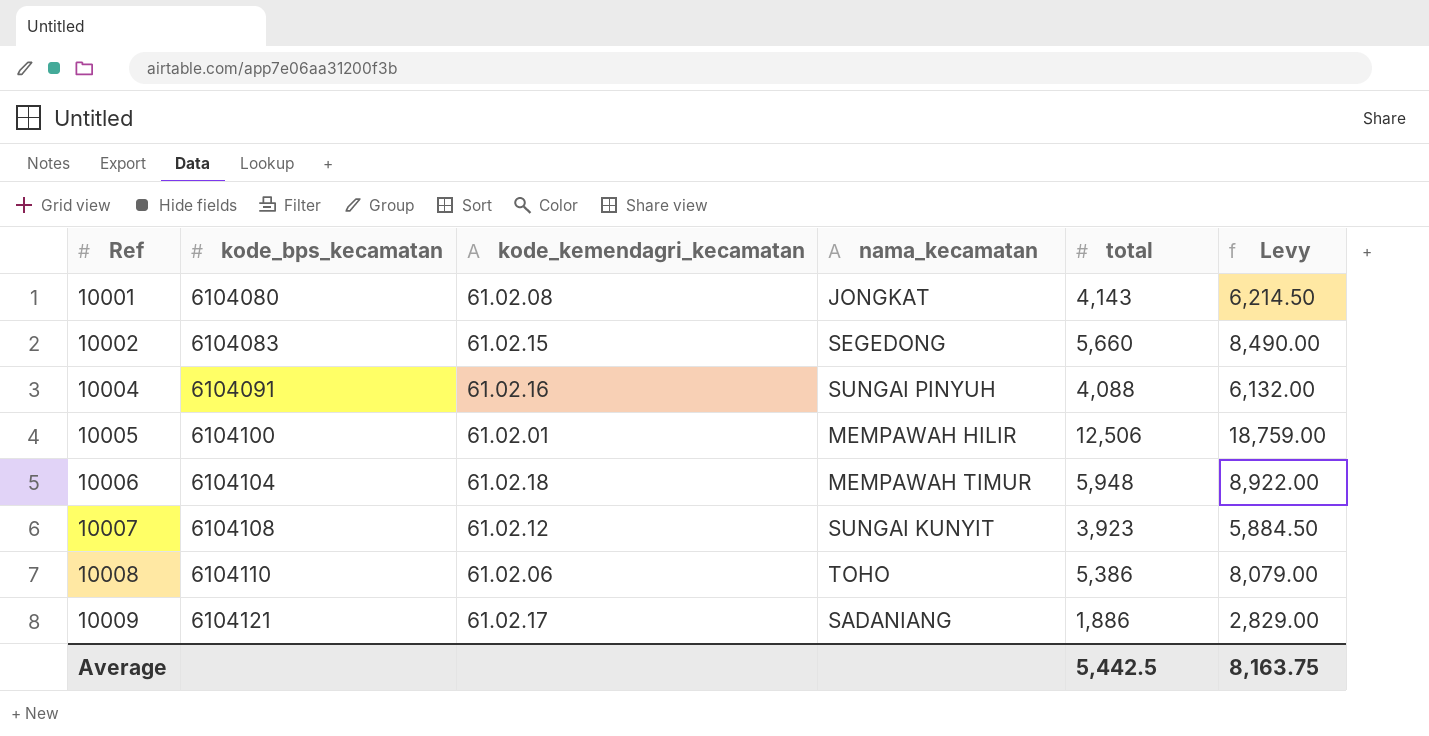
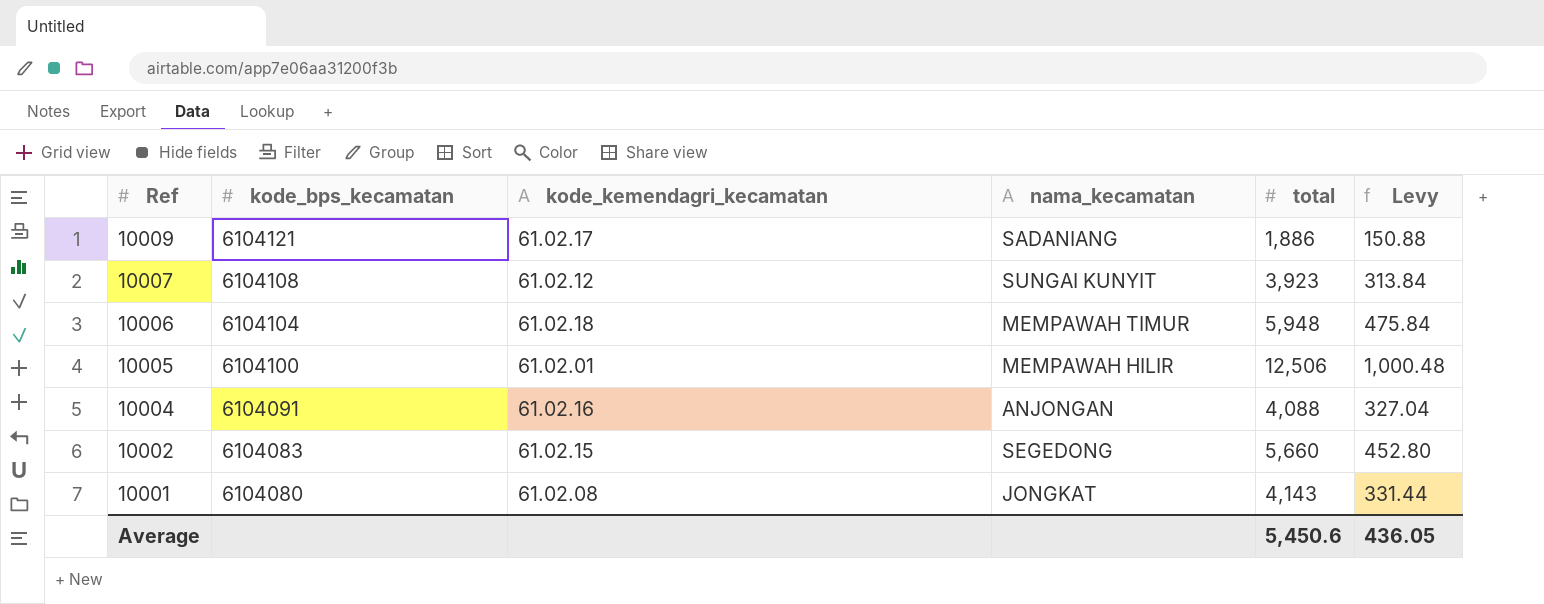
row order: Ref ascending -> Ref descending
column Levy | formula: [total] * 1.5 -> [total] * 0.08
row 10008: 6104110 | 61.02.06 | TOHO | 5,386 | 8,079.00 -> none
10004 | nama_kecamatan: SUNGAI PINYUH -> ANJONGAN
Average | total: 5,442.5 -> 5,450.6
Average | Levy: 8,163.75 -> 436.05

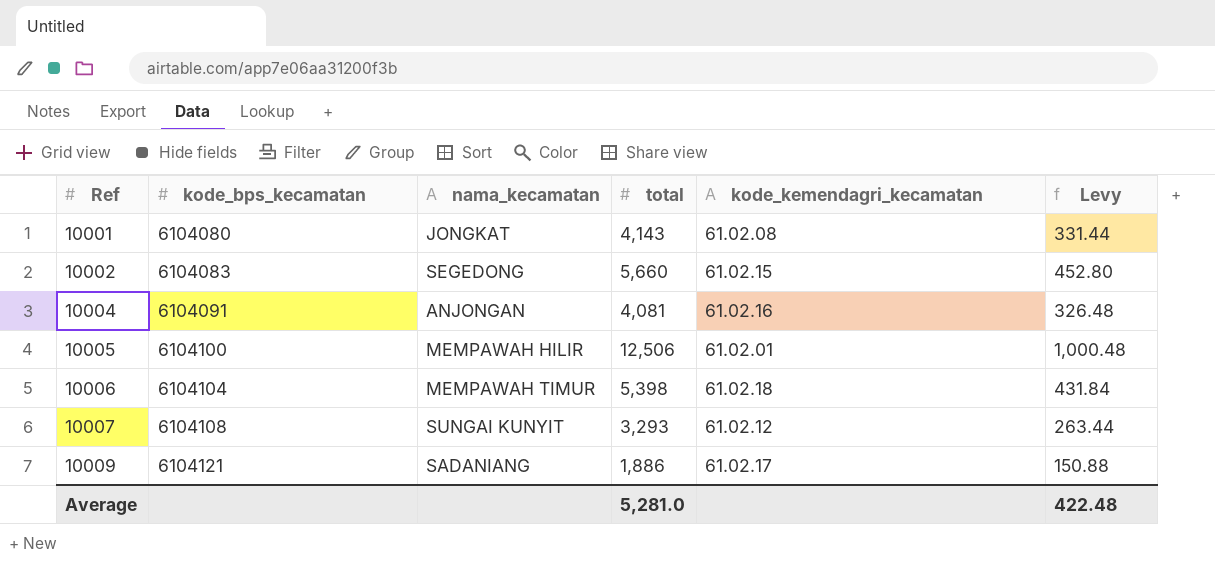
row order: Ref descending -> Ref ascending
column kode_kemendagri_kecamatan | position: 3 -> 5
10004 | total: 4,088 -> 4,081
10004 | Levy: 327.04 -> 326.48
10006 | total: 5,948 -> 5,398
10006 | Levy: 475.84 -> 431.84
10007 | total: 3,923 -> 3,293
10007 | Levy: 313.84 -> 263.44
Average | total: 5,450.6 -> 5,281.0
Average | Levy: 436.05 -> 422.48

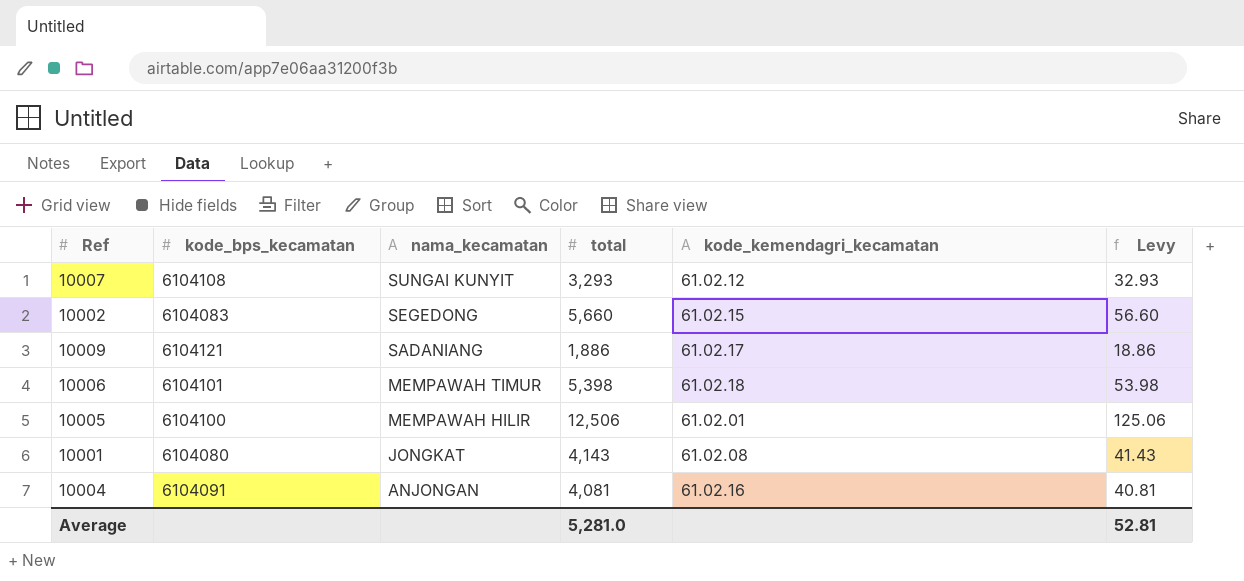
row order: Ref ascending -> nama_kecamatan descending
column Levy | formula: [total] * 0.08 -> [total] * 0.01
10006 | kode_bps_kecamatan: 6104104 -> 6104101
Average | Levy: 422.48 -> 52.81

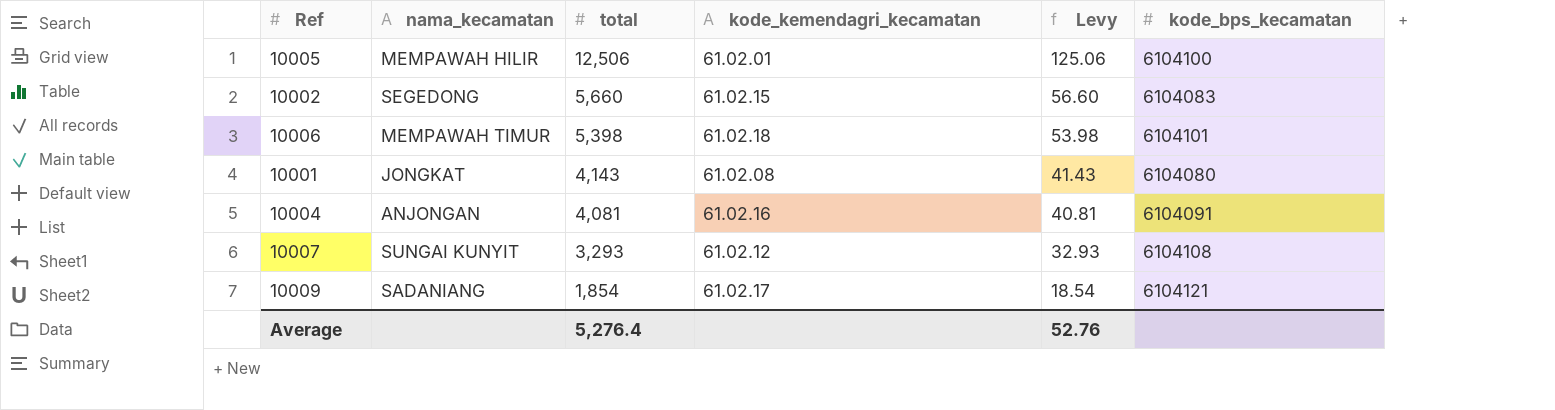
row order: nama_kecamatan descending -> total descending
column kode_bps_kecamatan | position: 2 -> 6
10009 | total: 1,886 -> 1,854
10009 | Levy: 18.86 -> 18.54
Average | total: 5,281.0 -> 5,276.4
Average | Levy: 52.81 -> 52.76

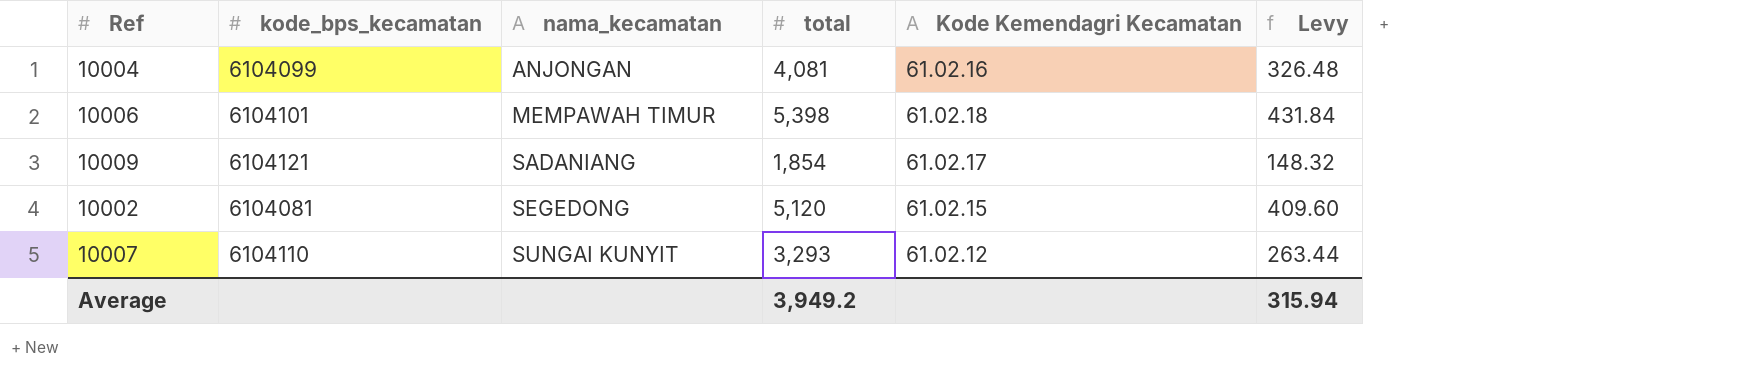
row order: total descending -> nama_kecamatan ascending
column kode_bps_kecamatan | position: 6 -> 2
column name: kode_kemendagri_kecamatan -> Kode Kemendagri Kecamatan
column Levy | formula: [total] * 0.01 -> [total] * 0.08
row 10005: MEMPAWAH HILIR | 12,506 | 61.02.01 | 125.06 | 6104100 -> none
row 10001: JONGKAT | 4,143 | 61.02.08 | 41.43 | 6104080 -> none
10004 | kode_bps_kecamatan: 6104091 -> 6104099
10002 | kode_bps_kecamatan: 6104083 -> 6104081
10002 | total: 5,660 -> 5,120
10007 | kode_bps_kecamatan: 6104108 -> 6104110
Average | total: 5,276.4 -> 3,949.2
Average | Levy: 52.76 -> 315.94

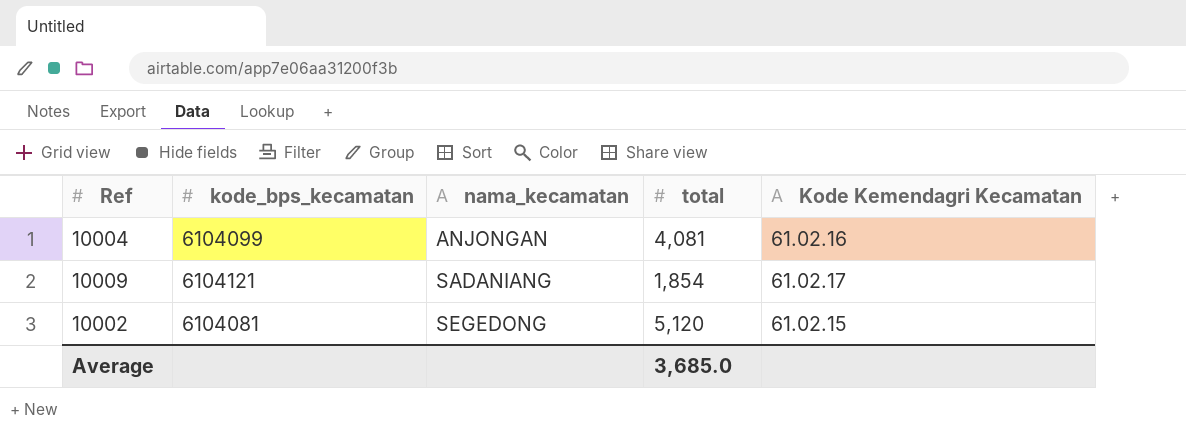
column Levy | formula: [total] * 0.08 -> none
row 10006: 6104101 | MEMPAWAH TIMUR | 5,398 | 61.02.18 | 431.84 -> none
row 10007: 6104110 | SUNGAI KUNYIT | 3,293 | 61.02.12 | 263.44 -> none
Average | total: 3,949.2 -> 3,685.0

